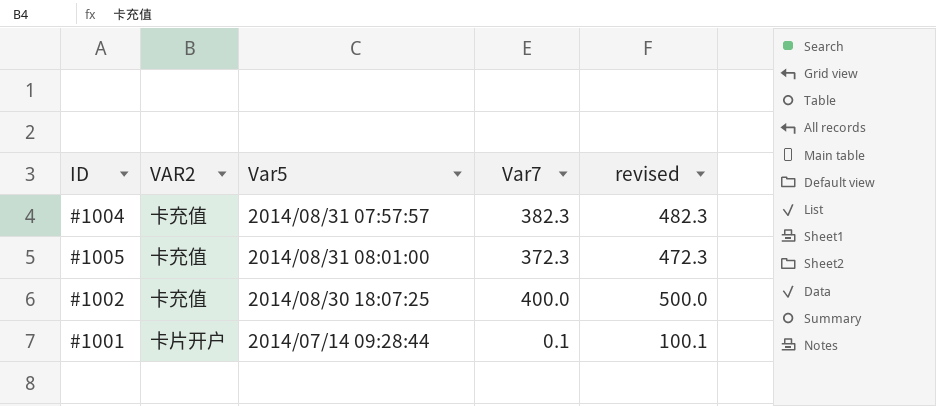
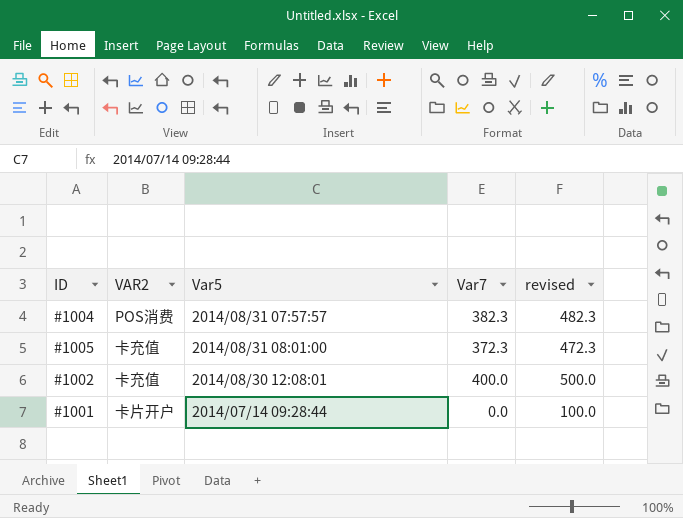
#1004 | VAR2: 卡充值 -> POS消费
#1002 | Var5: 2014/08/30 18:07:25 -> 2014/08/30 12:08:01
#1001 | Var7: 0.1 -> 0.0
#1001 | revised: 100.1 -> 100.0

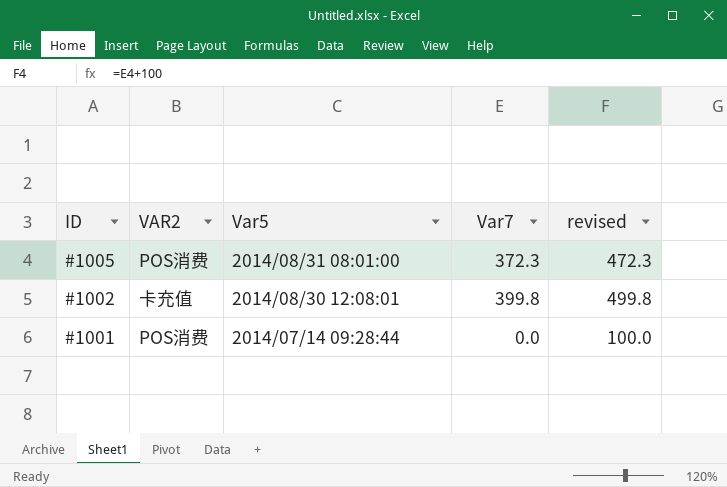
row #1004: POS消费 | 2014/08/31 07:57:57 | 382.3 | 482.3 -> none
#1005 | VAR2: 卡充值 -> POS消费
#1002 | Var7: 400.0 -> 399.8
#1002 | revised: 500.0 -> 499.8
#1001 | VAR2: 卡片开户 -> POS消费

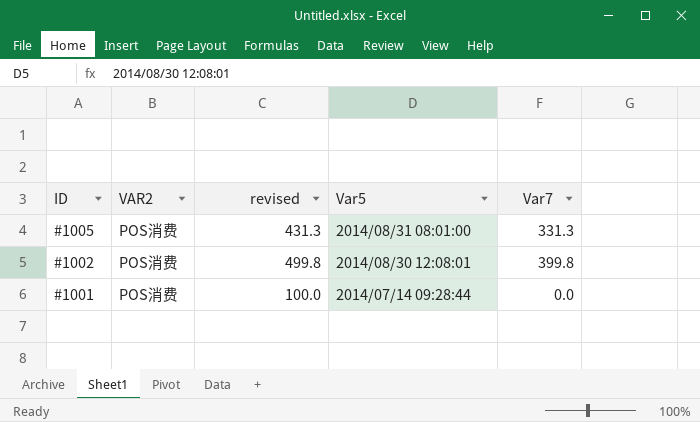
column revised | position: 5 -> 3
#1005 | revised: 472.3 -> 431.3
#1005 | Var7: 372.3 -> 331.3
#1002 | VAR2: 卡充值 -> POS消费

